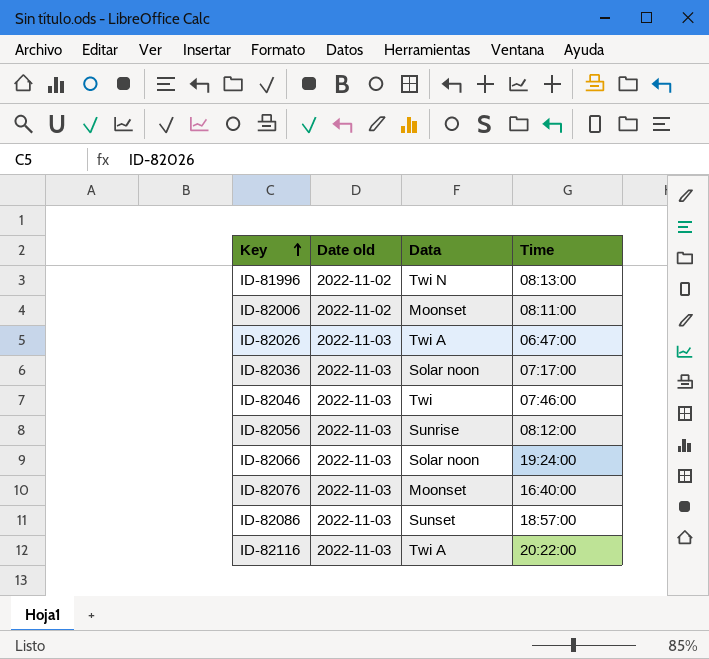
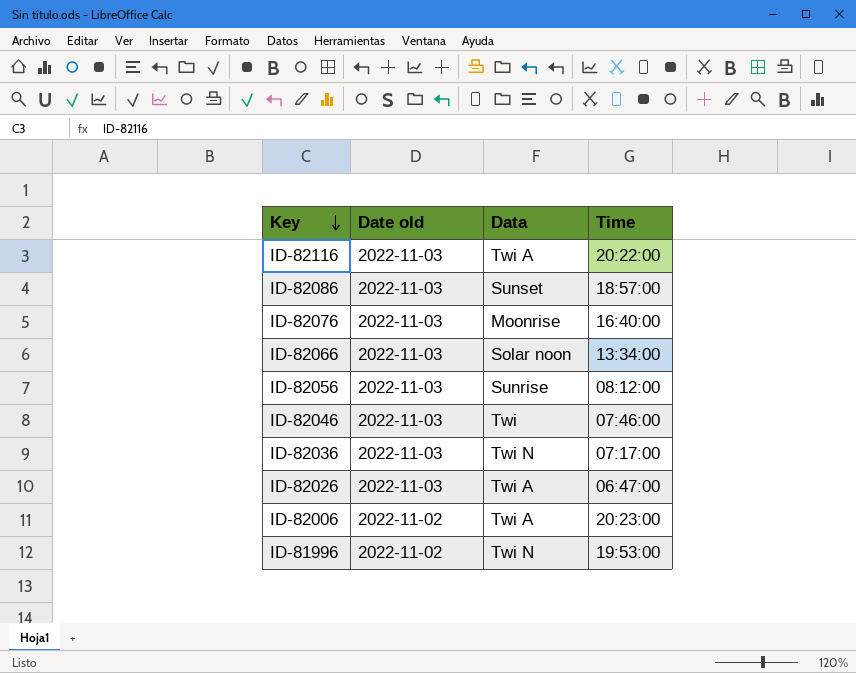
row order: Key ascending -> Key descending
ID-82076 | Data: Moonset -> Moonrise
ID-82066 | Time: 19:24:00 -> 13:34:00
ID-82036 | Data: Solar noon -> Twi N
ID-82006 | Data: Moonset -> Twi A
ID-82006 | Time: 08:11:00 -> 20:23:00
ID-81996 | Time: 08:13:00 -> 19:53:00

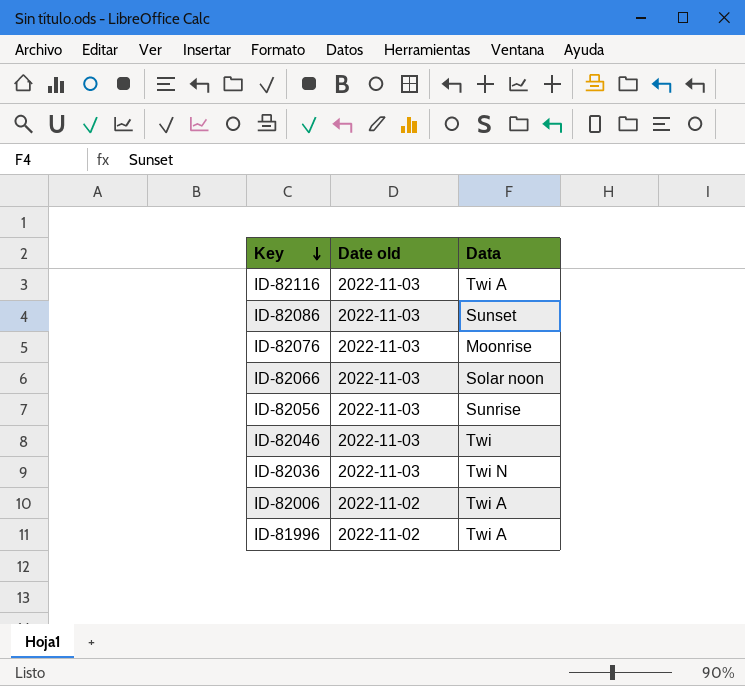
column Time | position: 4 -> none
row ID-82026: 2022-11-03 | Twi A | 06:47:00 -> none
ID-81996 | Data: Twi N -> Twi A

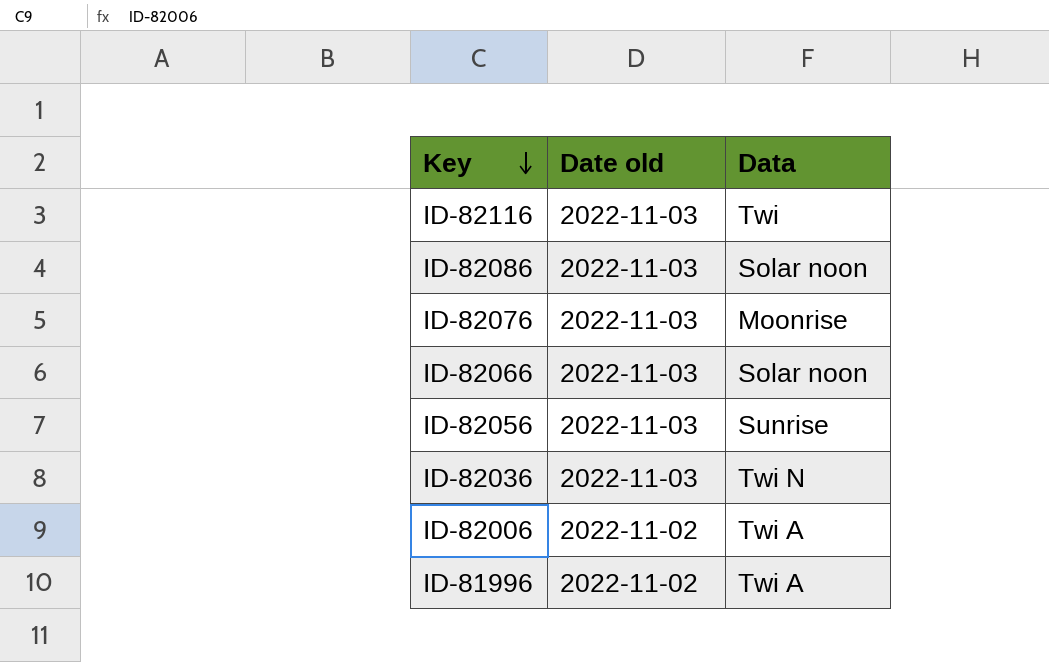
row ID-82046: 2022-11-03 | Twi -> none
ID-82116 | Data: Twi A -> Twi
ID-82086 | Data: Sunset -> Solar noon

